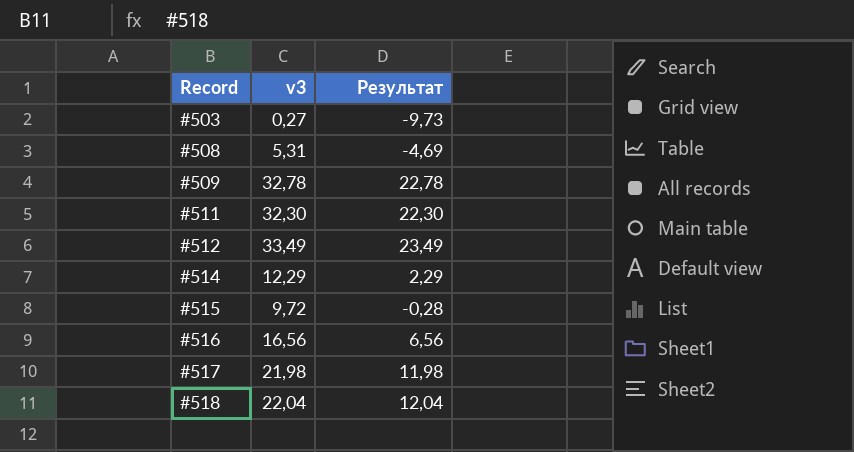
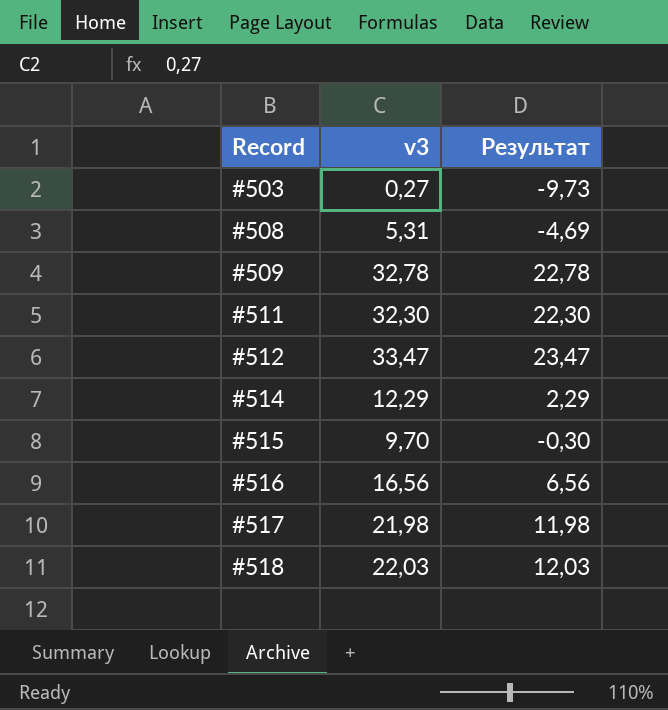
#512 | v3: 33,49 -> 33,47
#512 | Результат: 23,49 -> 23,47
#515 | v3: 9,72 -> 9,70
#515 | Результат: -0,28 -> -0,30
#518 | v3: 22,04 -> 22,03
#518 | Результат: 12,04 -> 12,03

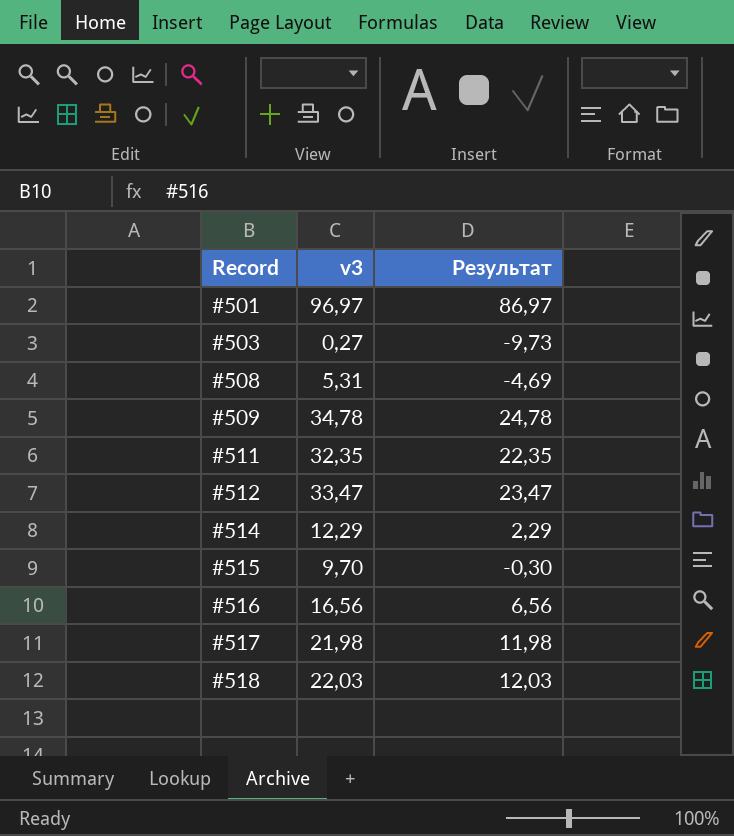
row #501: none -> 96,97 | 86,97
#509 | v3: 32,78 -> 34,78
#509 | Результат: 22,78 -> 24,78
#511 | v3: 32,30 -> 32,35
#511 | Результат: 22,30 -> 22,35

